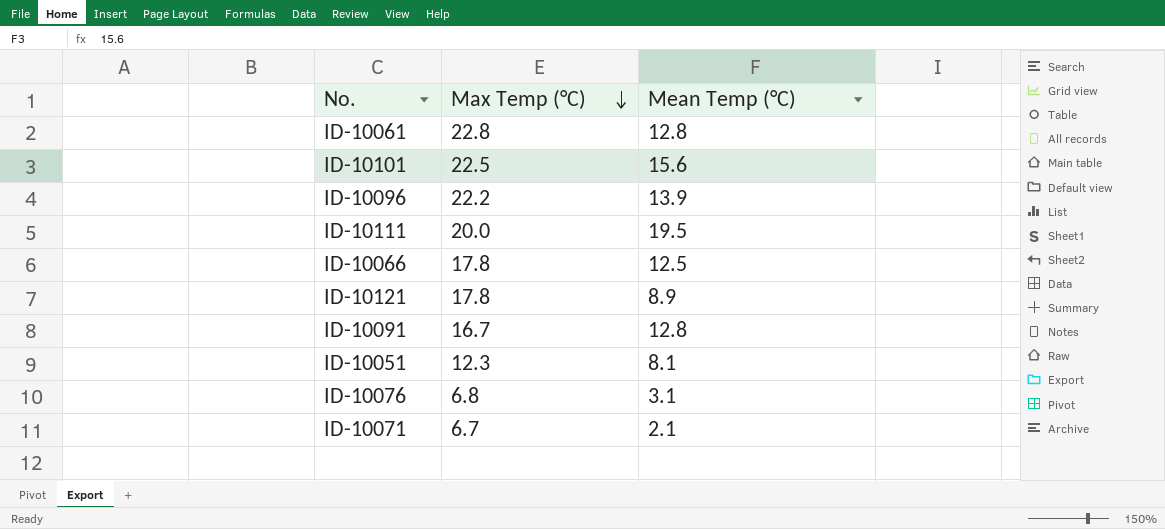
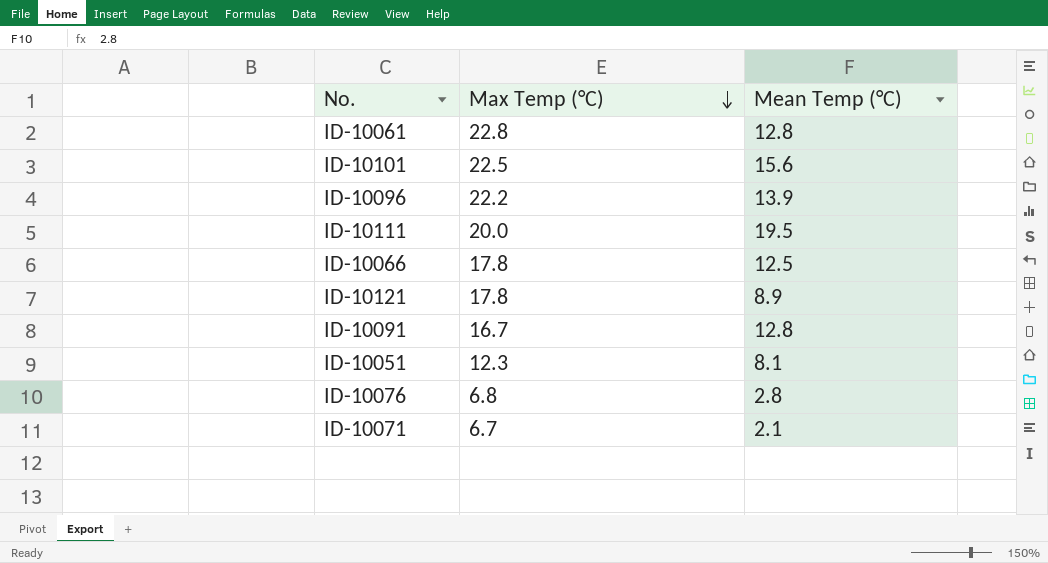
ID-10076 | Mean Temp (°C): 3.1 -> 2.8

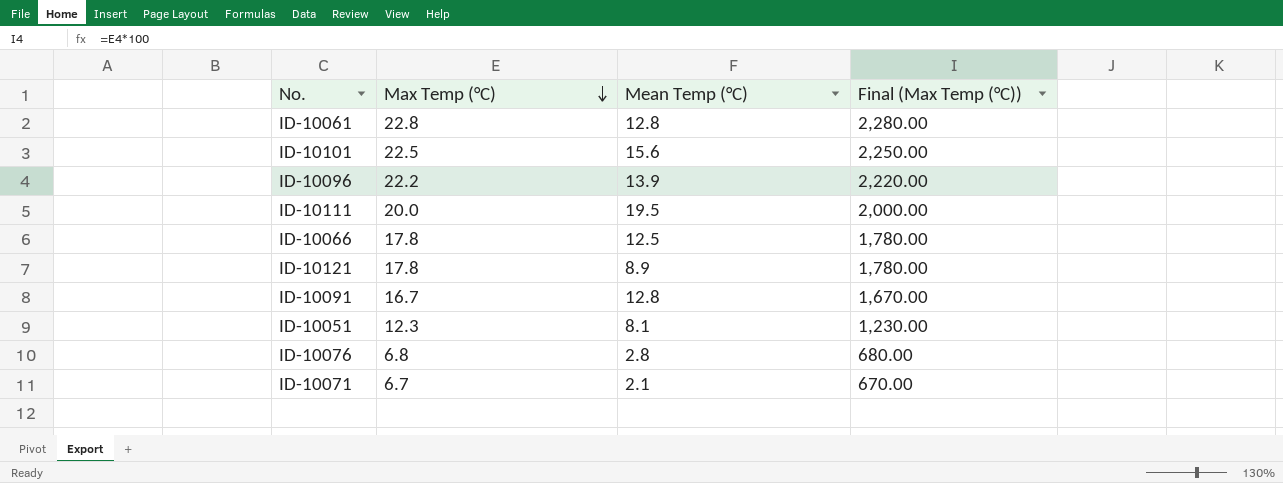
column Final (Max Temp (°C)) | formula: none -> [Max Temp (°C)] * 100

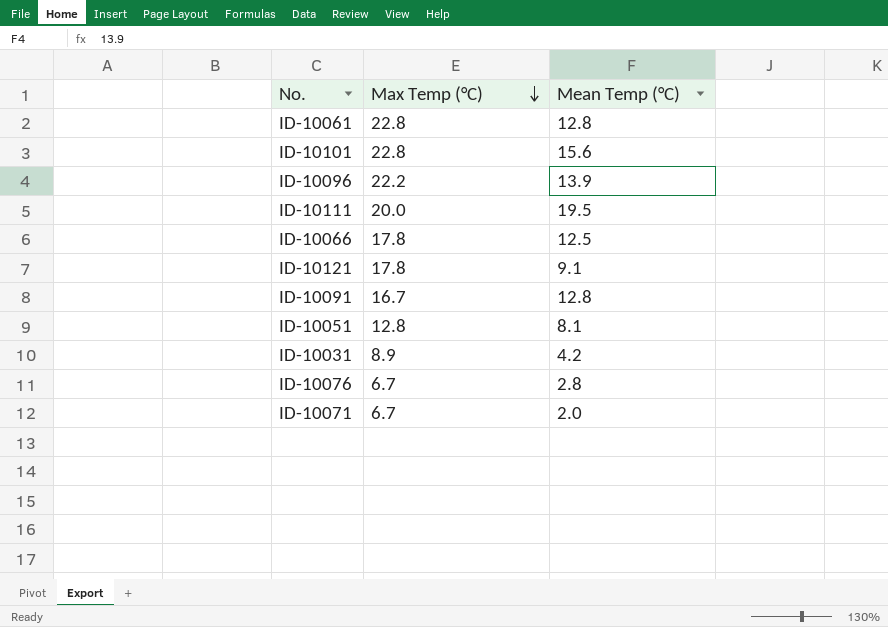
column Final (Max Temp (°C)) | formula: [Max Temp (°C)] * 100 -> none
ID-10101 | Max Temp (°C): 22.5 -> 22.8
ID-10121 | Mean Temp (°C): 8.9 -> 9.1
ID-10051 | Max Temp (°C): 12.3 -> 12.8
row ID-10031: none -> 8.9 | 4.2
ID-10076 | Max Temp (°C): 6.8 -> 6.7
ID-10071 | Mean Temp (°C): 2.1 -> 2.0

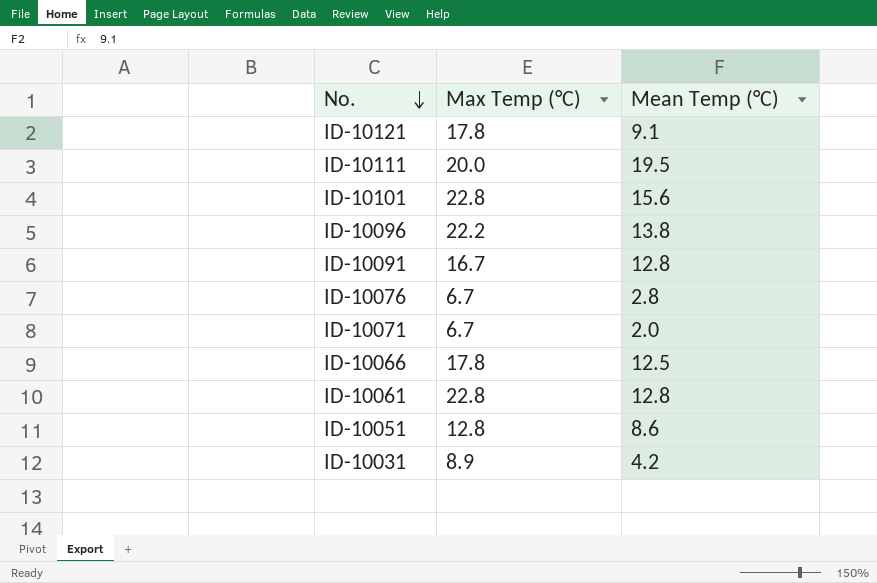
row order: Max Temp (°C) descending -> No. descending
ID-10096 | Mean Temp (°C): 13.9 -> 13.8
ID-10051 | Mean Temp (°C): 8.1 -> 8.6

